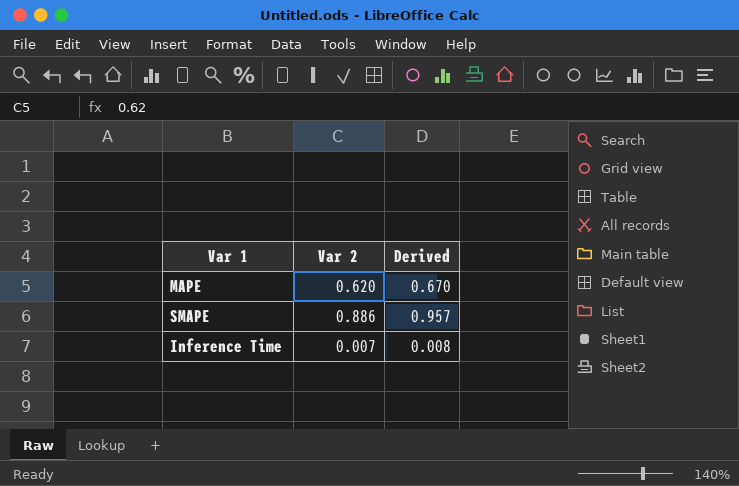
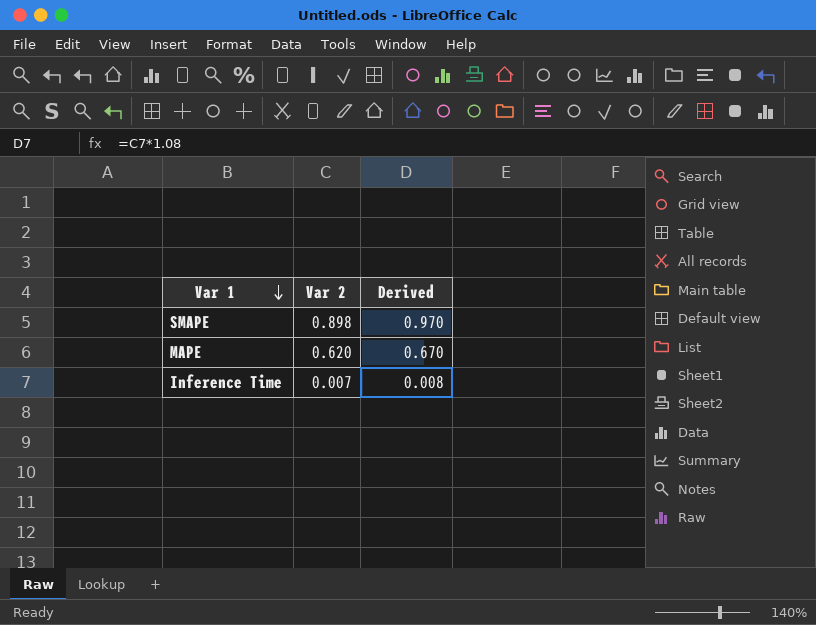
row order: none -> Var 1 descending
SMAPE | Var 2: 0.886 -> 0.898
SMAPE | Derived: 0.957 -> 0.970

